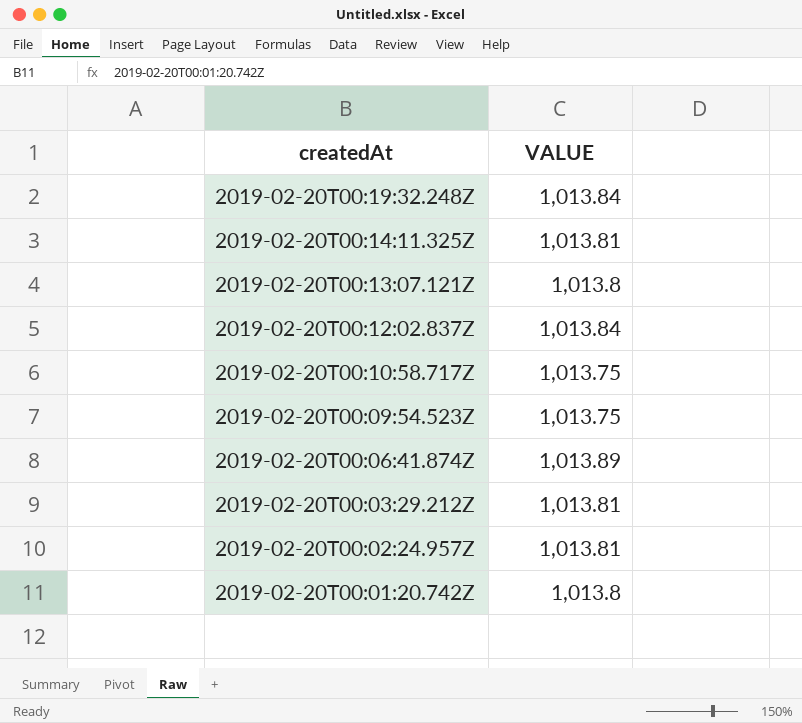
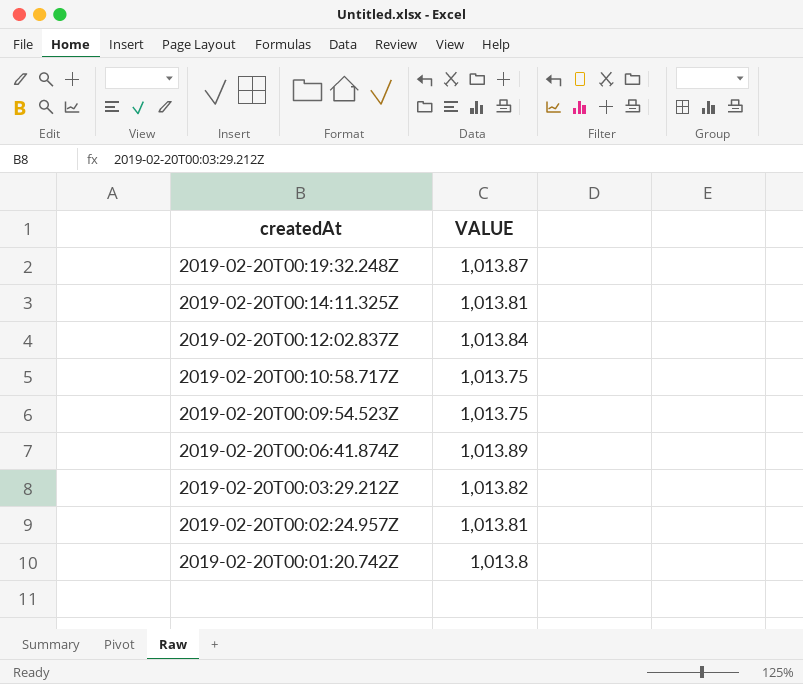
row 2019-02-20T00:13:07.121Z: 1,013.8 -> none
2019-02-20T00:19:32.248Z | VALUE: 1,013.84 -> 1,013.87
2019-02-20T00:03:29.212Z | VALUE: 1,013.81 -> 1,013.82

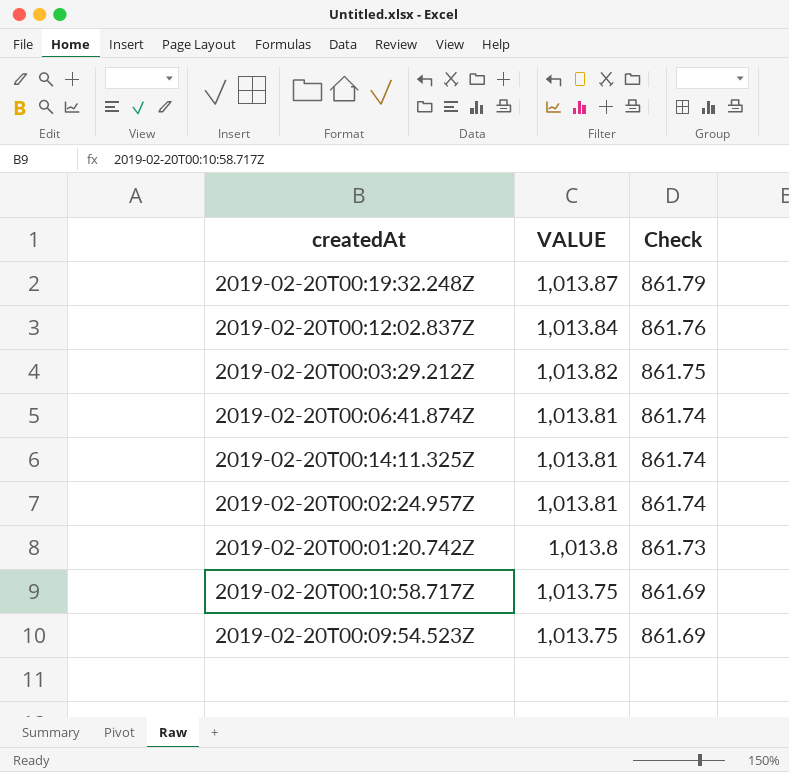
row order: createdAt descending -> VALUE descending
column Check | formula: none -> [VALUE] * 0.85
2019-02-20T00:06:41.874Z | VALUE: 1,013.89 -> 1,013.81

